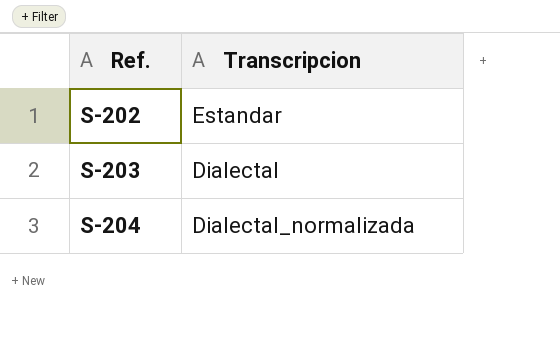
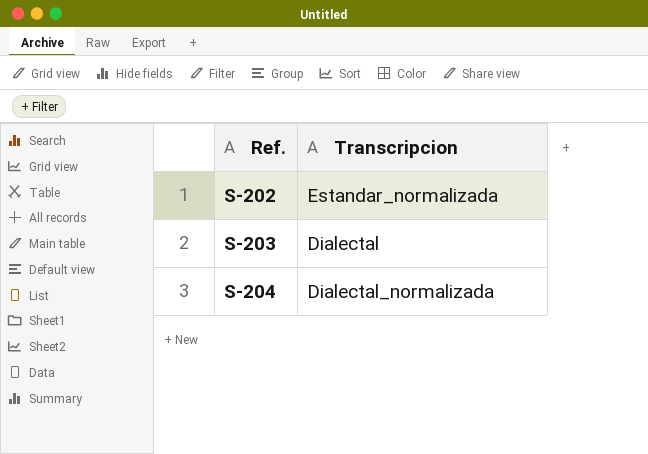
S-202 | Transcripcion: Estandar -> Estandar_normalizada

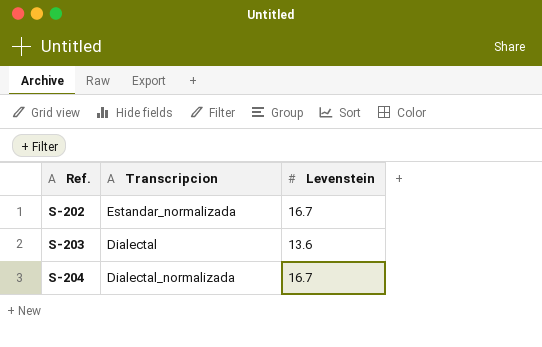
column Levenstein | position: none -> 3

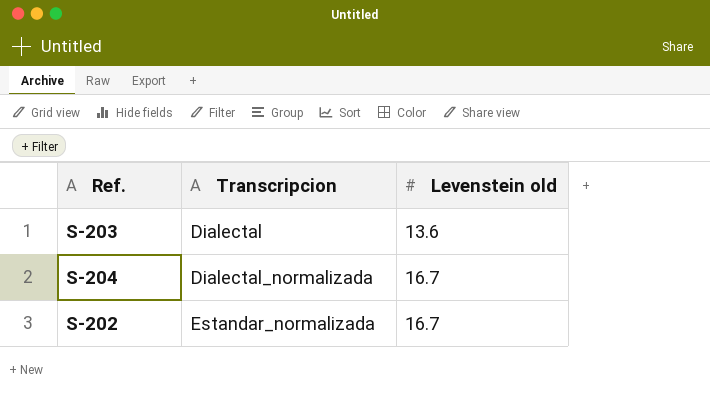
row order: Ref. ascending -> Transcripcion ascending
column name: Levenstein -> Levenstein old

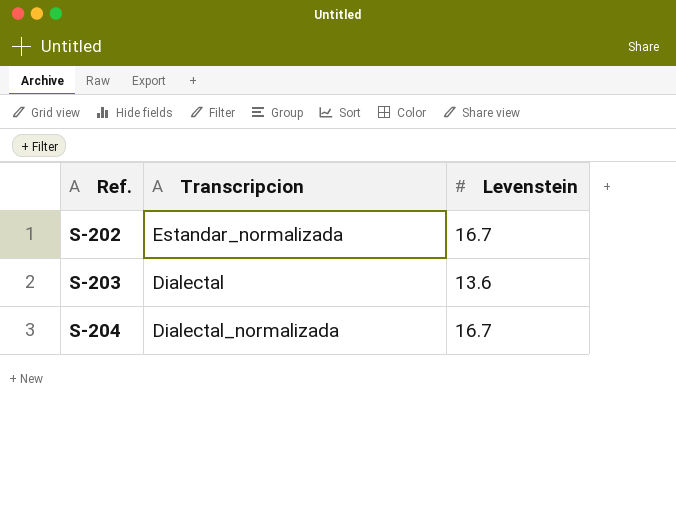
row order: Transcripcion ascending -> Ref. ascending
column name: Levenstein old -> Levenstein

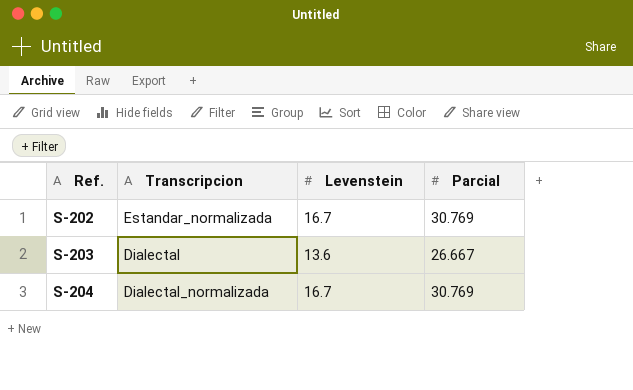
column Parcial | position: none -> 4

